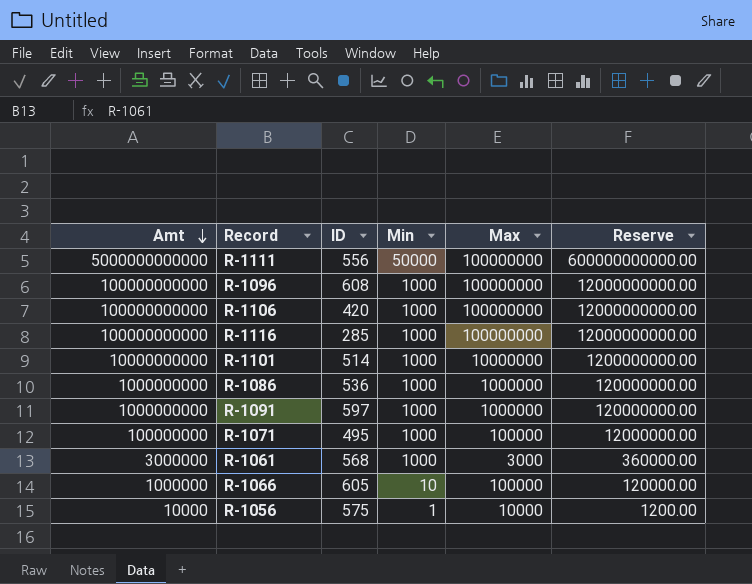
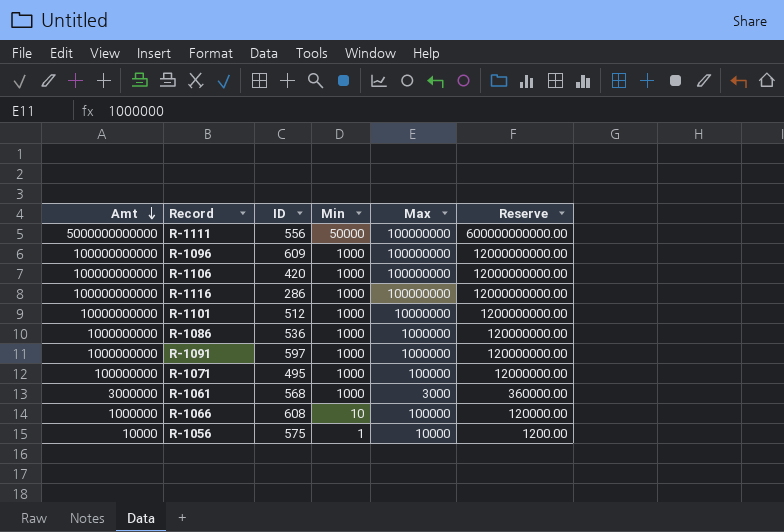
R-1096 | ID: 608 -> 609
R-1116 | ID: 285 -> 286
R-1101 | ID: 514 -> 512
R-1066 | ID: 605 -> 608

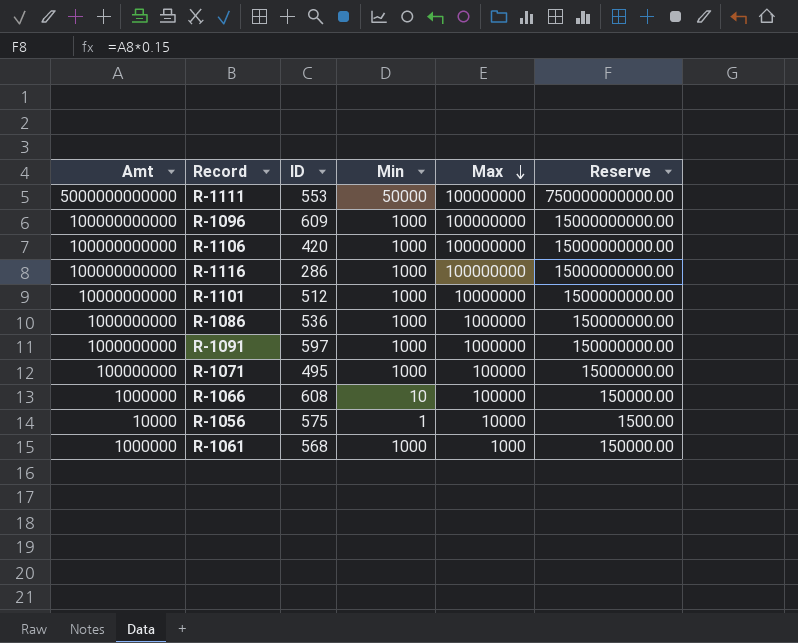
row order: Amt descending -> Max descending
column Reserve | formula: [Amt] * 0.12 -> [Amt] * 0.15
R-1111 | ID: 556 -> 553
R-1061 | Amt: 3000000 -> 1000000
R-1061 | Max: 3000 -> 1000

